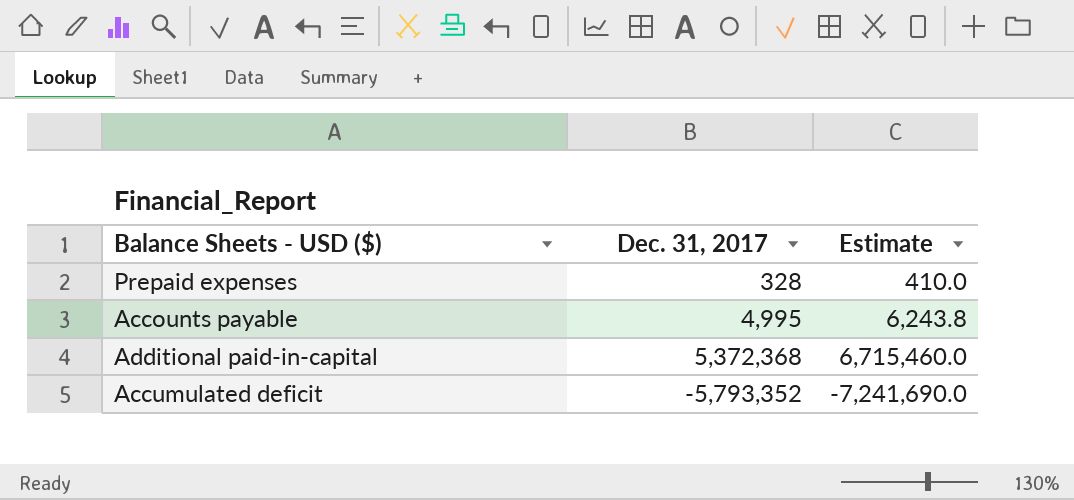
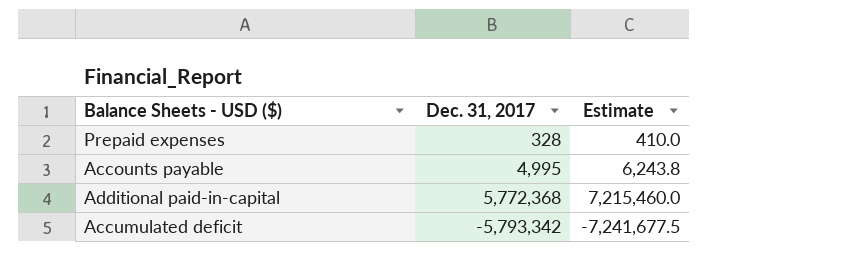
Additional paid-in-capital | Dec. 31, 2017: 5,372,368 -> 5,772,368
Additional paid-in-capital | Estimate: 6,715,460.0 -> 7,215,460.0
Accumulated deficit | Dec. 31, 2017: -5,793,352 -> -5,793,342
Accumulated deficit | Estimate: -7,241,690.0 -> -7,241,677.5

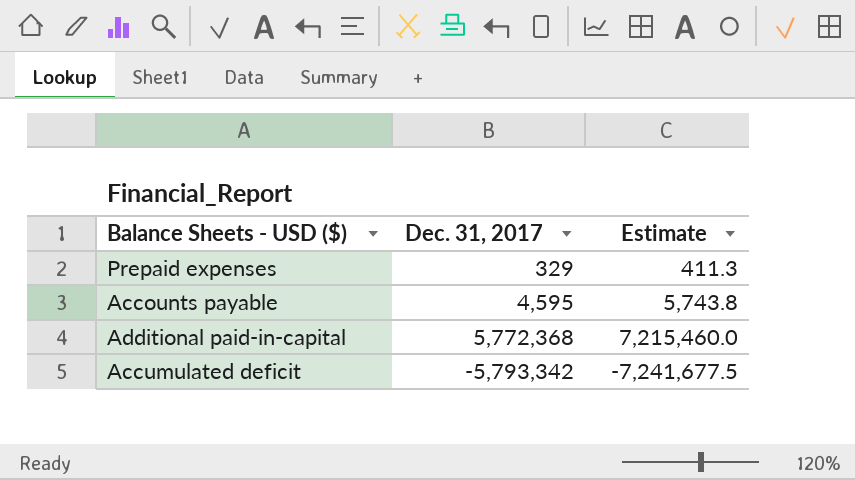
Prepaid expenses | Dec. 31, 2017: 328 -> 329
Prepaid expenses | Estimate: 410.0 -> 411.3
Accounts payable | Dec. 31, 2017: 4,995 -> 4,595
Accounts payable | Estimate: 6,243.8 -> 5,743.8

